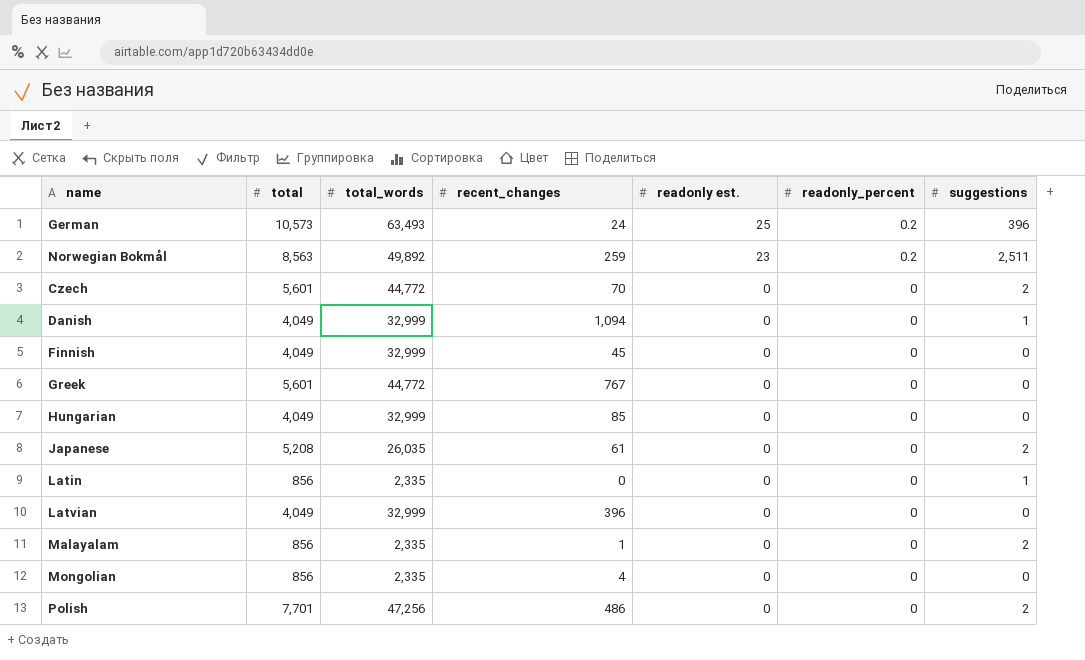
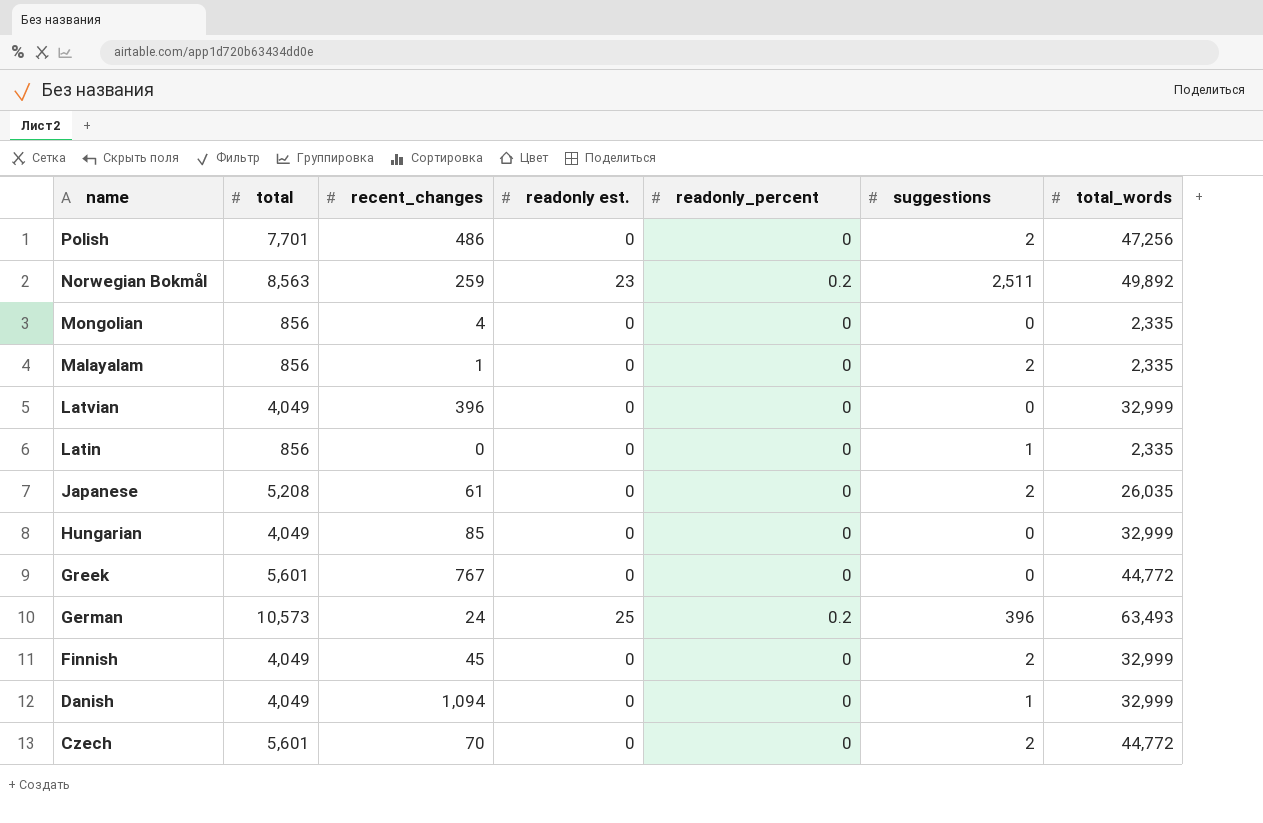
row order: readonly est. descending -> name descending
column total_words | position: 3 -> 7
Finnish | suggestions: 0 -> 2

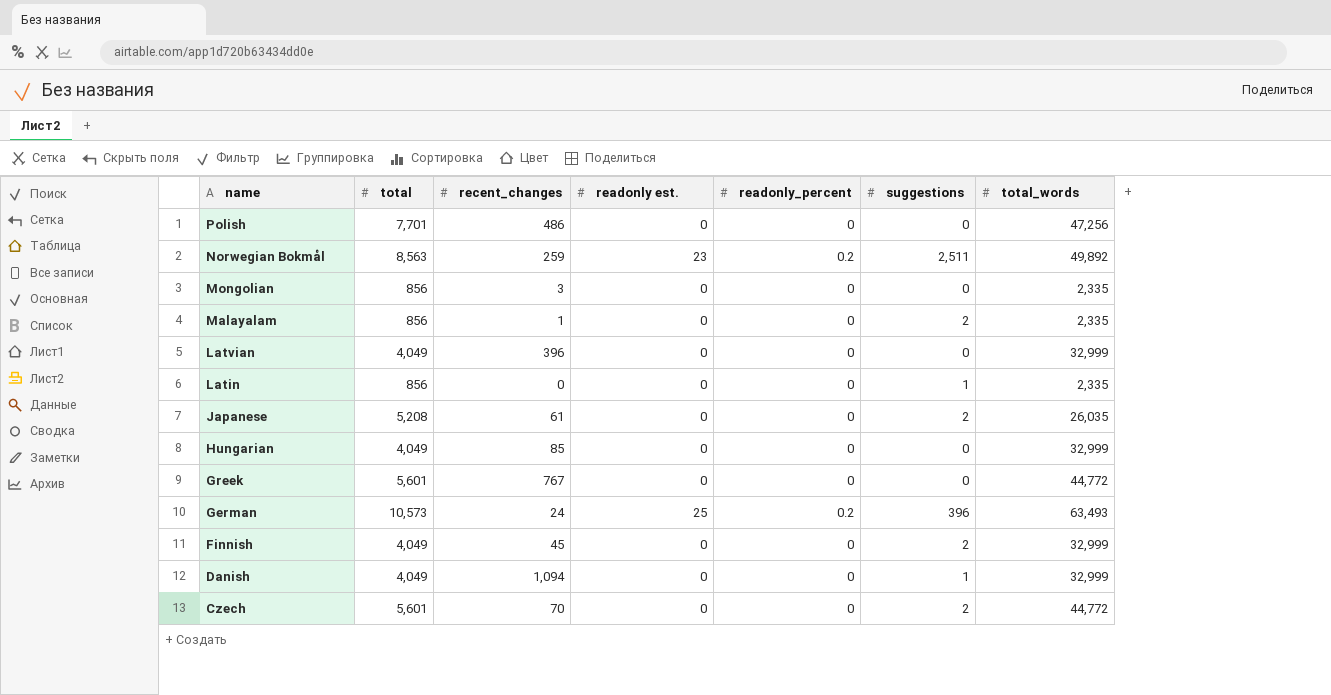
Polish | suggestions: 2 -> 0
Mongolian | recent_changes: 4 -> 3

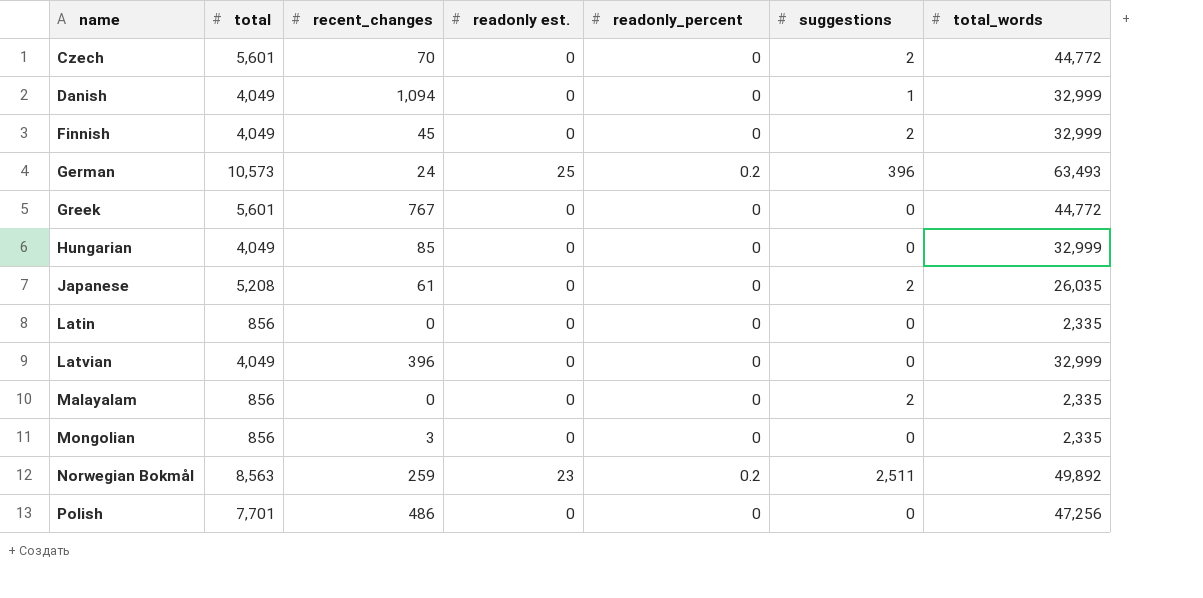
row order: name descending -> name ascending
Latin | suggestions: 1 -> 0
Malayalam | recent_changes: 1 -> 0

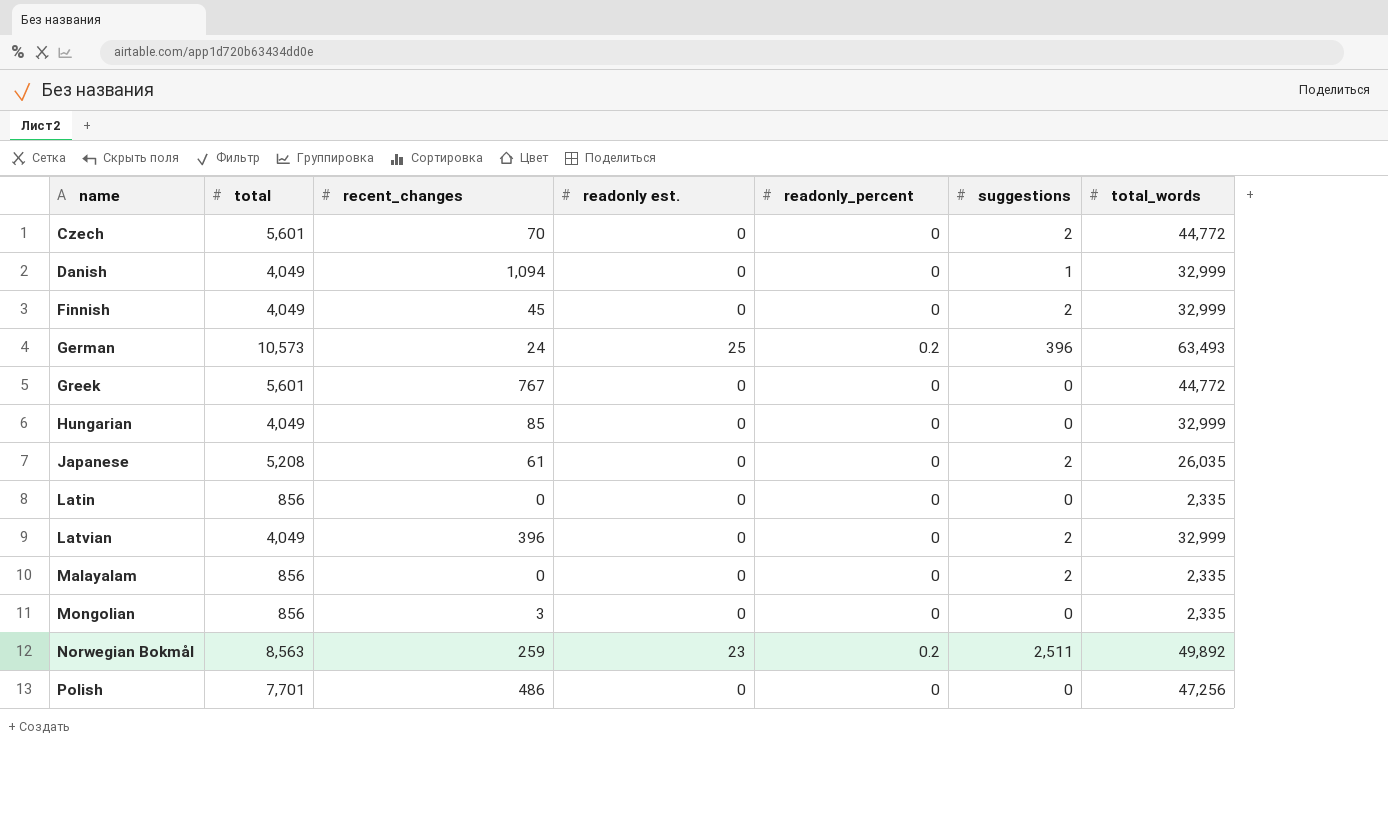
Latvian | suggestions: 0 -> 2

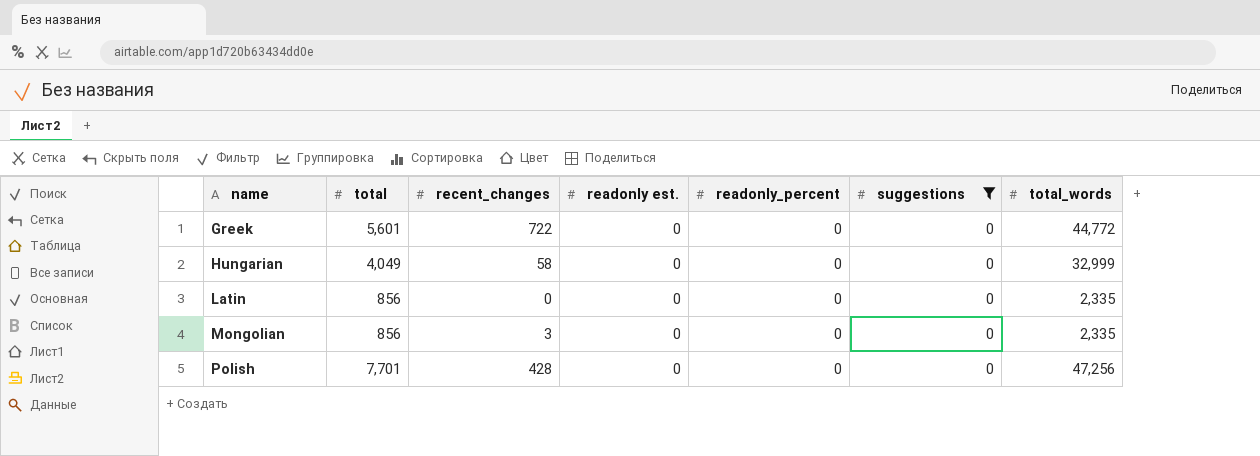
filter: none -> suggestions = 0
Greek | recent_changes: 767 -> 722
Hungarian | recent_changes: 85 -> 58
Polish | recent_changes: 486 -> 428

